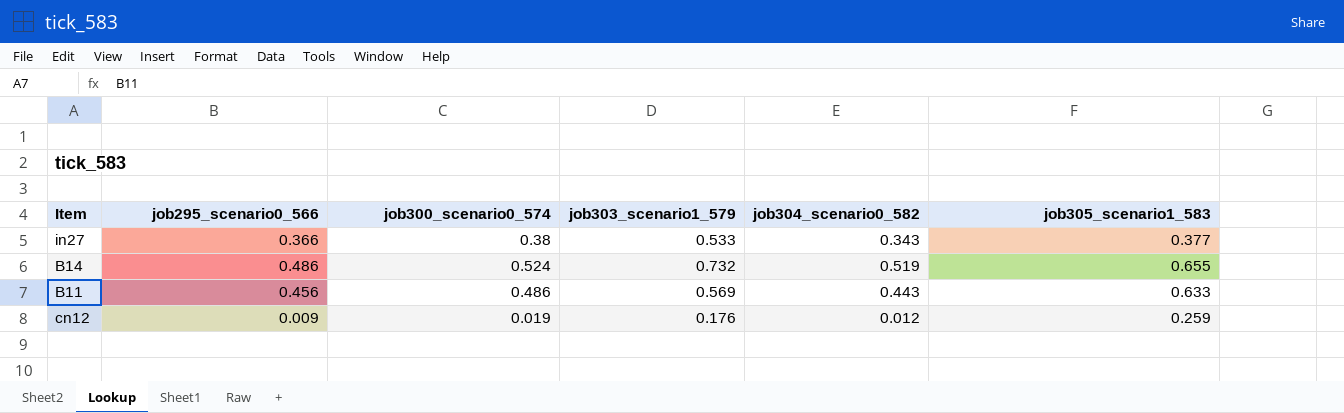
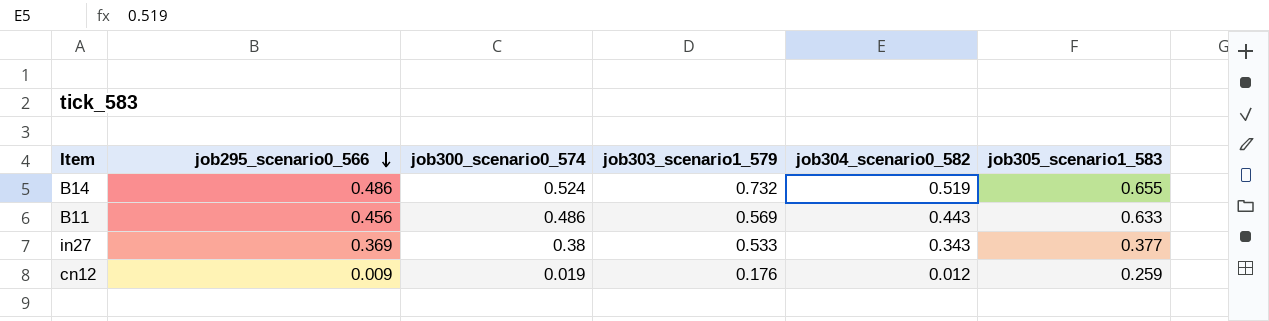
row order: none -> job295_scenario0_566 descending
in27 | job295_scenario0_566: 0.366 -> 0.369

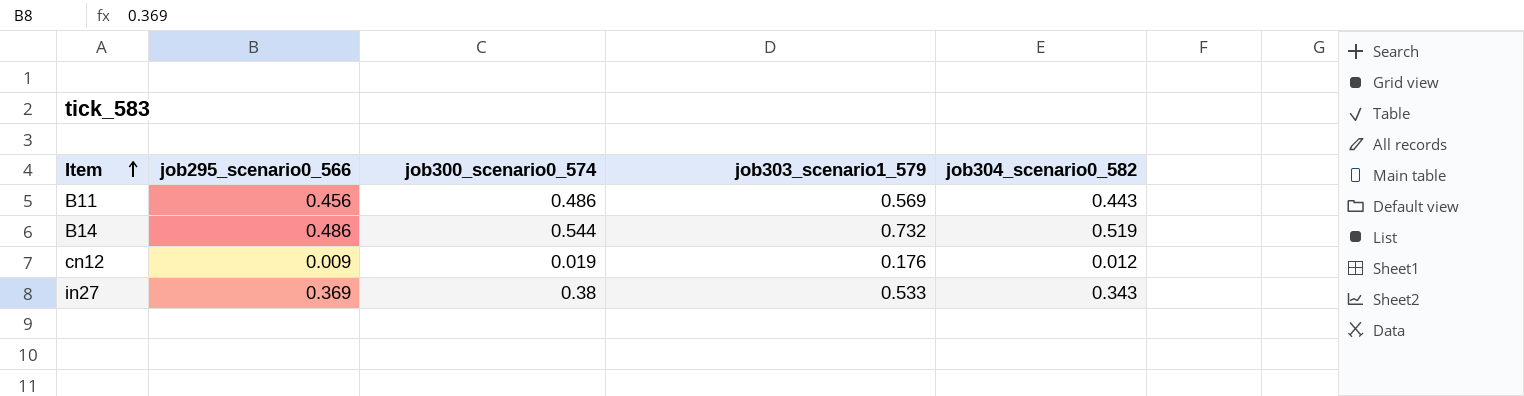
row order: job295_scenario0_566 descending -> Item ascending
column job305_scenario1_583 | position: 6 -> none
B14 | job300_scenario0_574: 0.524 -> 0.544

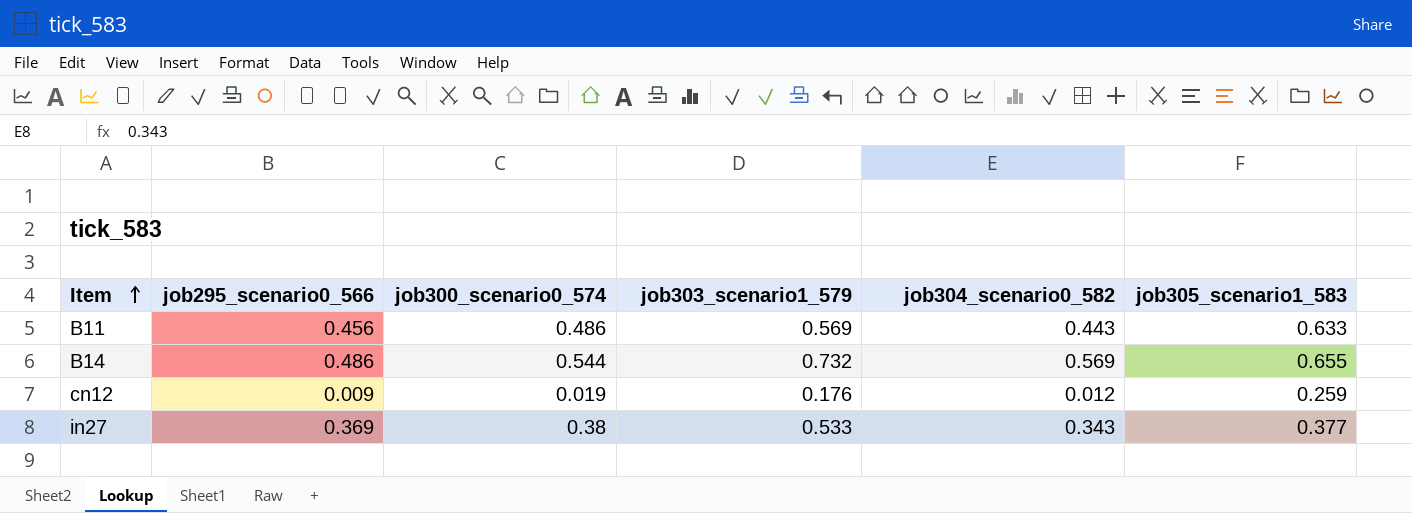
column job305_scenario1_583 | position: none -> 6
B14 | job304_scenario0_582: 0.519 -> 0.569

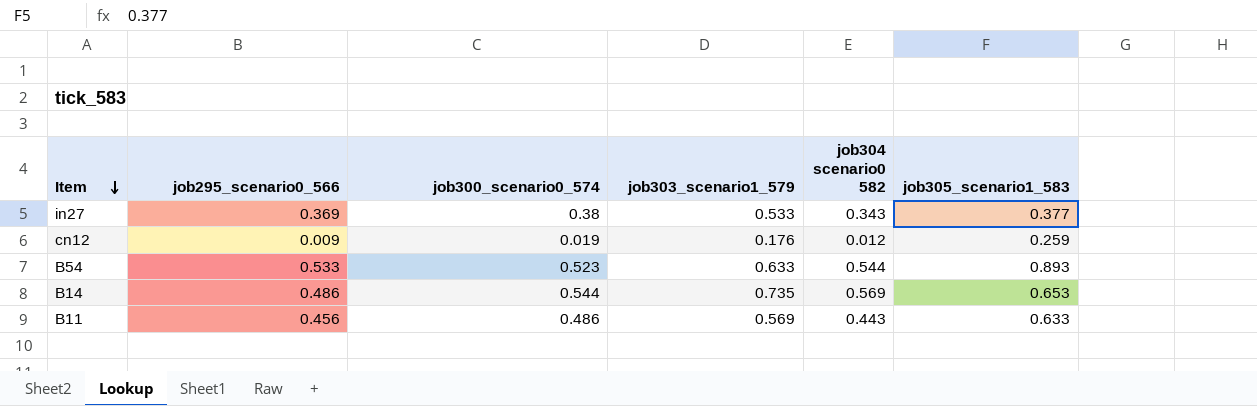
row order: Item ascending -> Item descending
column name: job304_scenario0_582 -> job304 scenario0 582
row B54: none -> 0.533 | 0.523 | 0.633 | 0.544 | 0.893
B14 | job303_scenario1_579: 0.732 -> 0.735
B14 | job305_scenario1_583: 0.655 -> 0.653

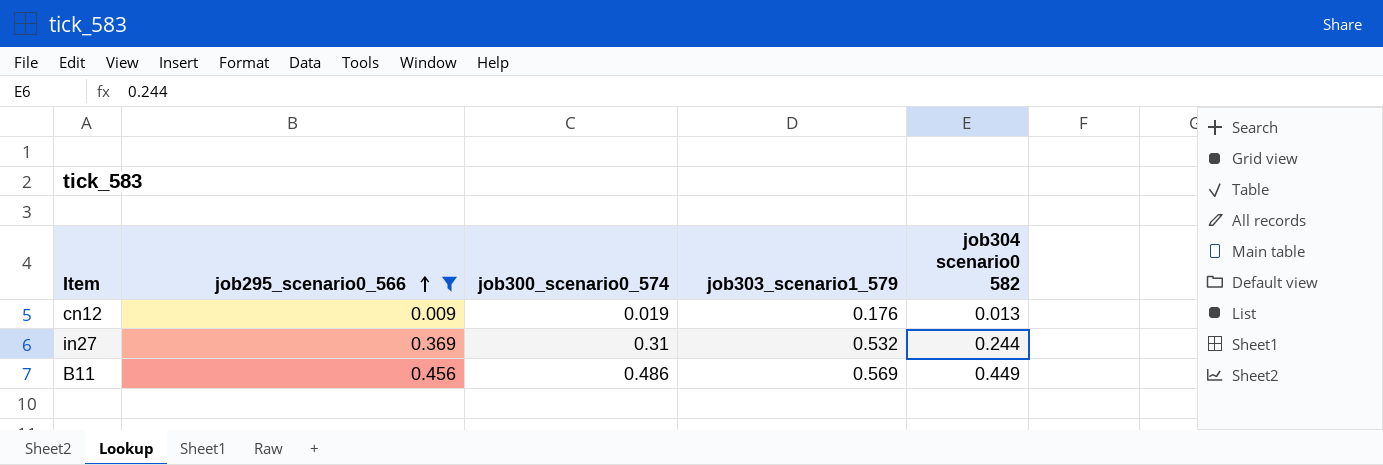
filter: none -> job295_scenario0_566 <= 0.456
row order: Item descending -> job295_scenario0_566 ascending
column job305_scenario1_583 | position: 6 -> none
cn12 | job304 scenario0 582: 0.012 -> 0.013
in27 | job300_scenario0_574: 0.38 -> 0.31
in27 | job303_scenario1_579: 0.533 -> 0.532
in27 | job304 scenario0 582: 0.343 -> 0.244
B11 | job304 scenario0 582: 0.443 -> 0.449

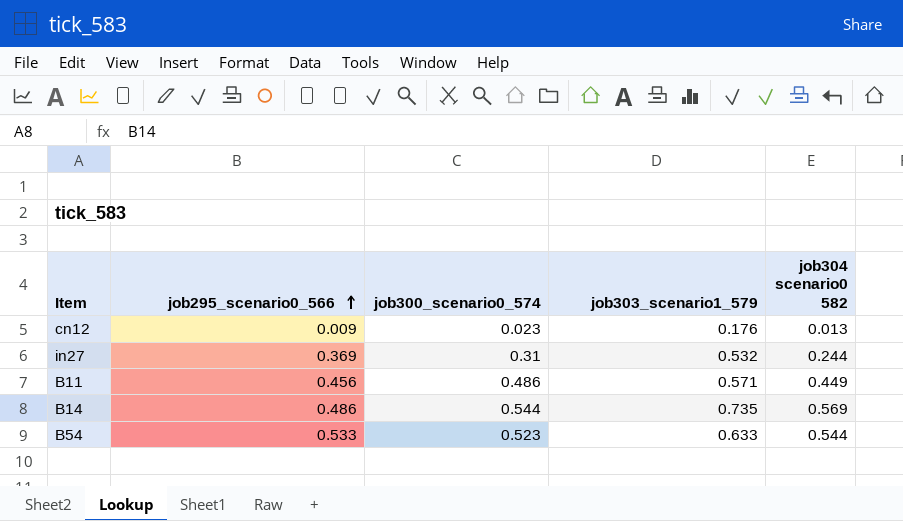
filter: job295_scenario0_566 <= 0.456 -> none
cn12 | job300_scenario0_574: 0.019 -> 0.023
B11 | job303_scenario1_579: 0.569 -> 0.571

